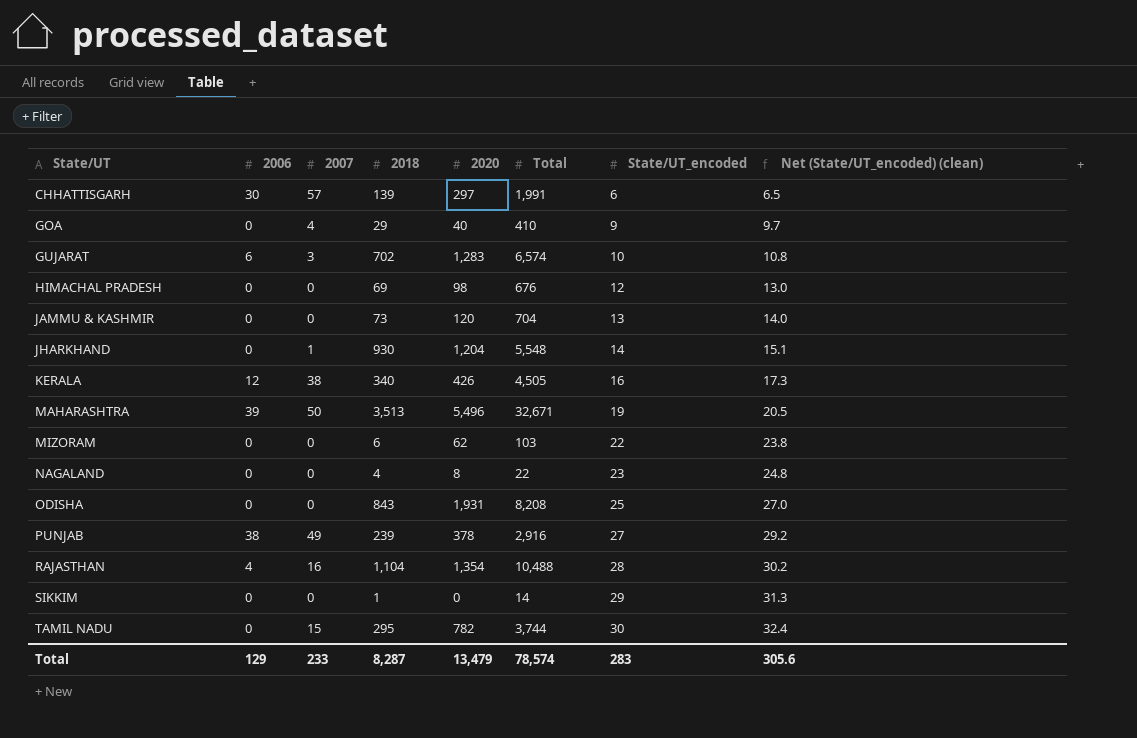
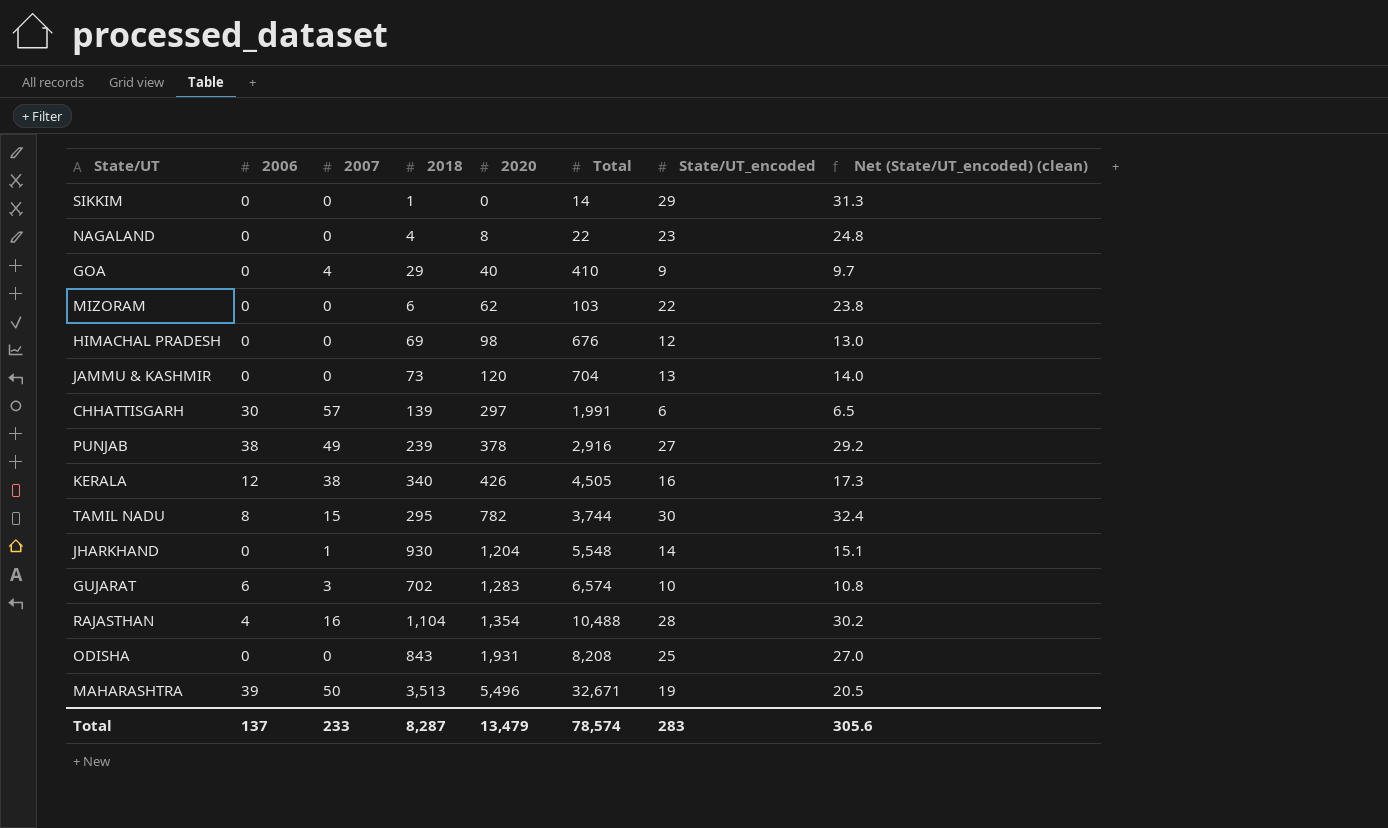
row order: State/UT ascending -> 2020 ascending
TAMIL NADU | 2006: 0 -> 8
Total | 2006: 129 -> 137

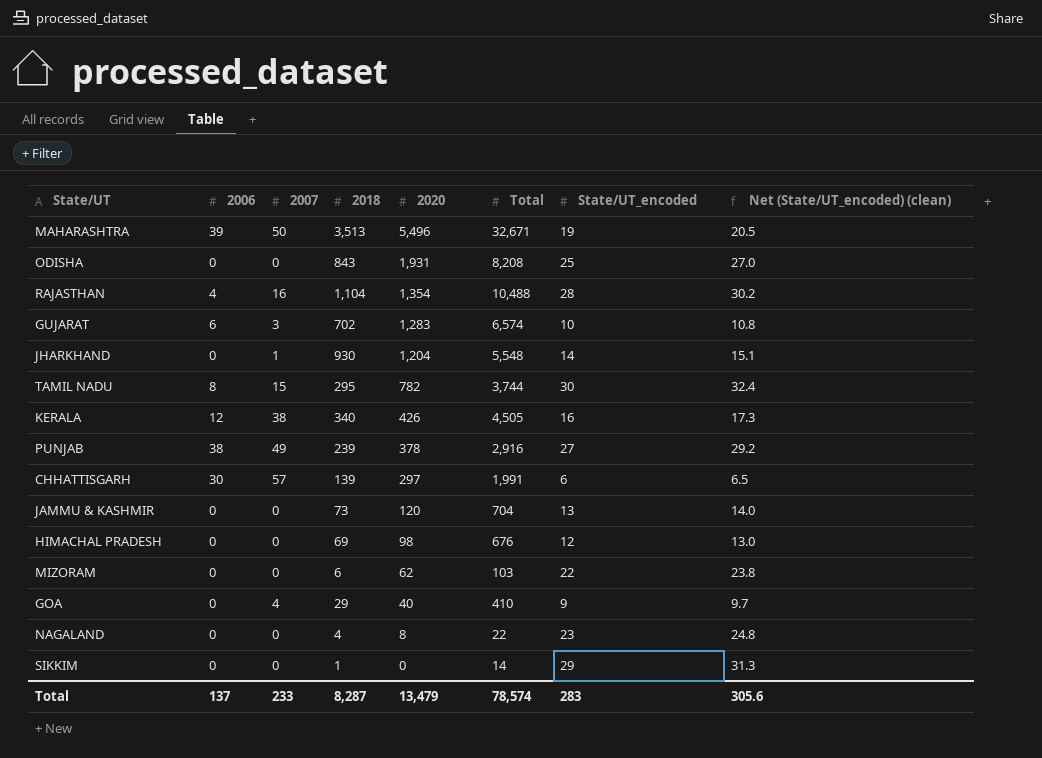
row order: 2020 ascending -> 2020 descending

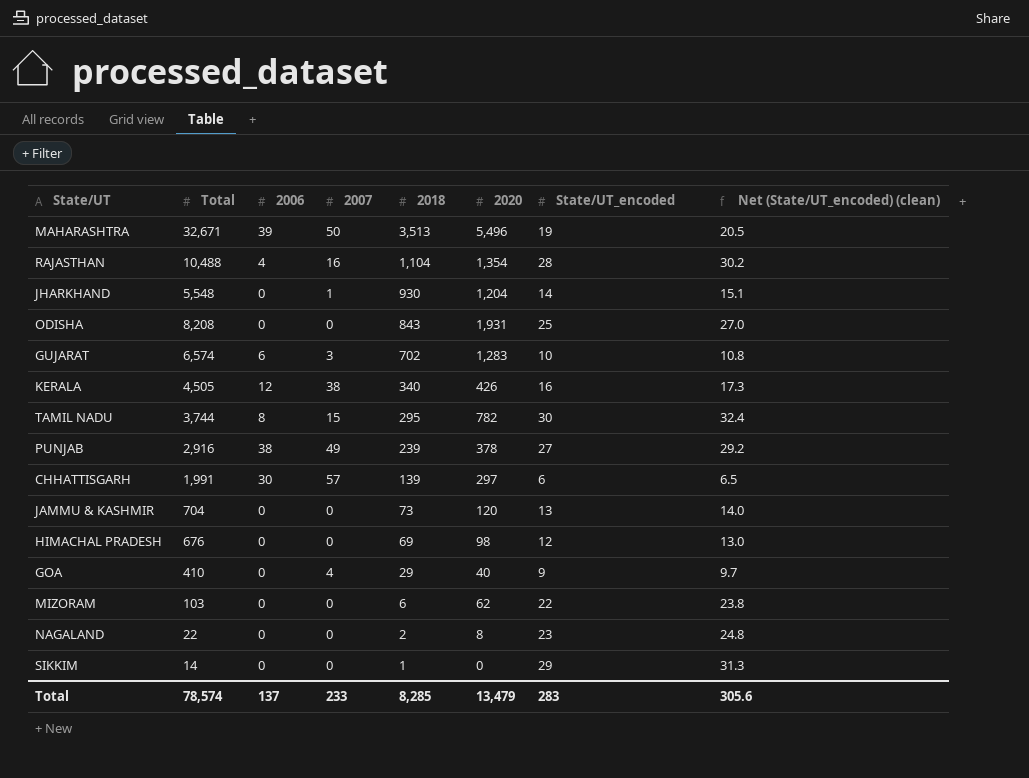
row order: 2020 descending -> 2018 descending
column Total | position: 6 -> 2
NAGALAND | 2018: 4 -> 2
Total | 2018: 8,287 -> 8,285

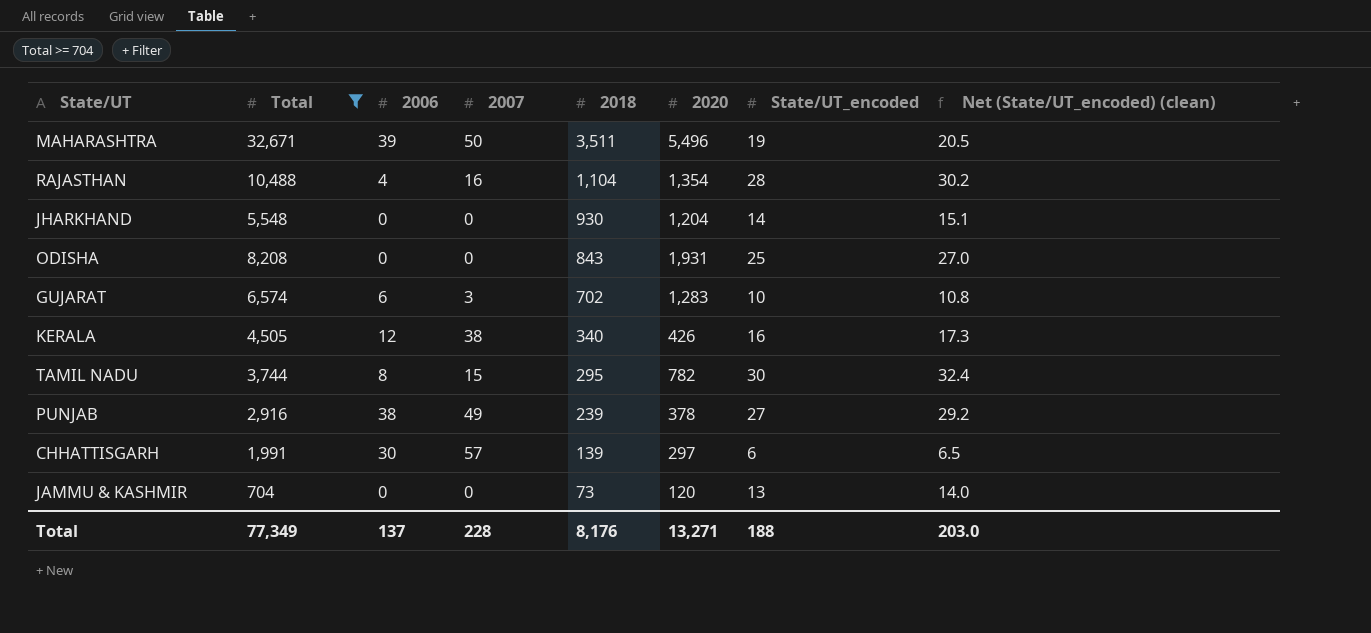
filter: none -> Total >= 704
MAHARASHTRA | 2018: 3,513 -> 3,511
JHARKHAND | 2007: 1 -> 0
Total | Total: 78,574 -> 77,349
Total | 2007: 233 -> 228
Total | 2018: 8,285 -> 8,176
Total | 2020: 13,479 -> 13,271
Total | State/UT_encoded: 283 -> 188
Total | Net (State/UT_encoded) (clean): 305.6 -> 203.0

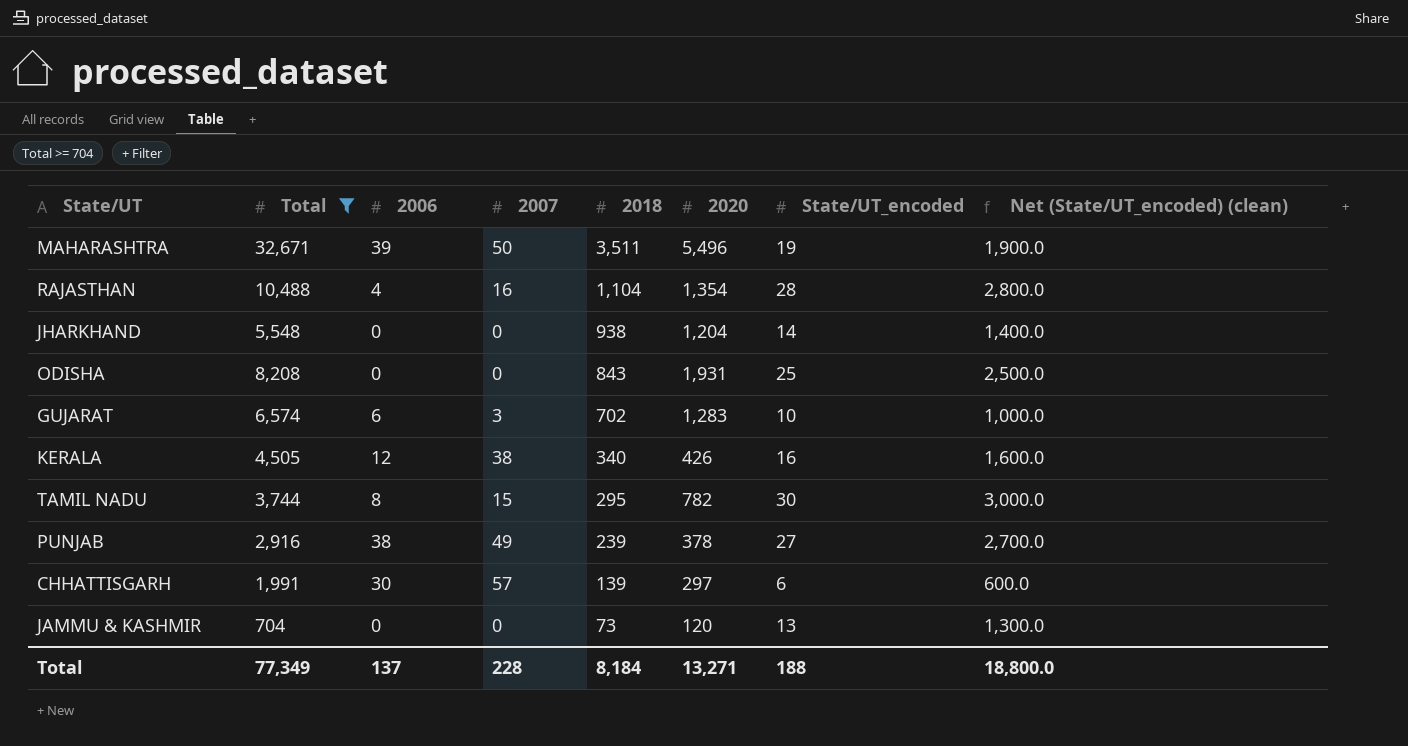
column Net (State/UT_encoded) (clean) | formula: [State/UT_encoded] * 1.08 -> [State/UT_encoded] * 100
JHARKHAND | 2018: 930 -> 938
Total | 2018: 8,176 -> 8,184
Total | Net (State/UT_encoded) (clean): 203.0 -> 18,800.0

